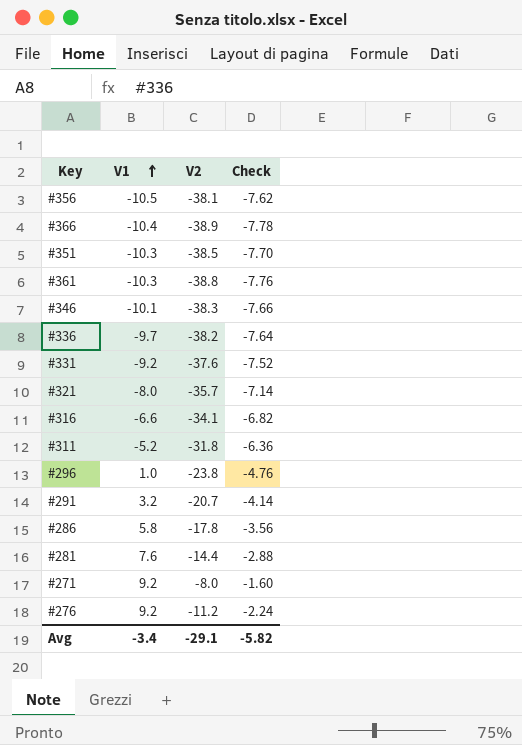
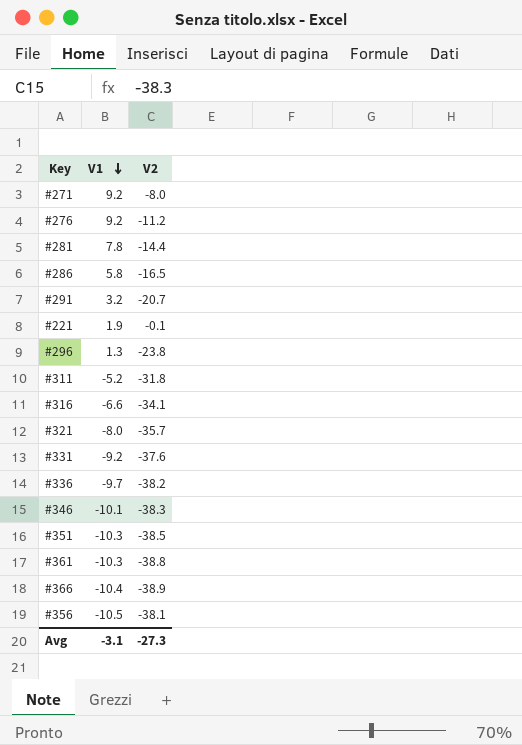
row order: V1 ascending -> V1 descending
column Check | formula: [V2] * 0.2 -> none
#281 | V1: 7.6 -> 7.8
#286 | V2: -17.8 -> -16.5
row #221: none -> 1.9 | -0.1
#296 | V1: 1.0 -> 1.3
Avg | V1: -3.4 -> -3.1
Avg | V2: -29.1 -> -27.3

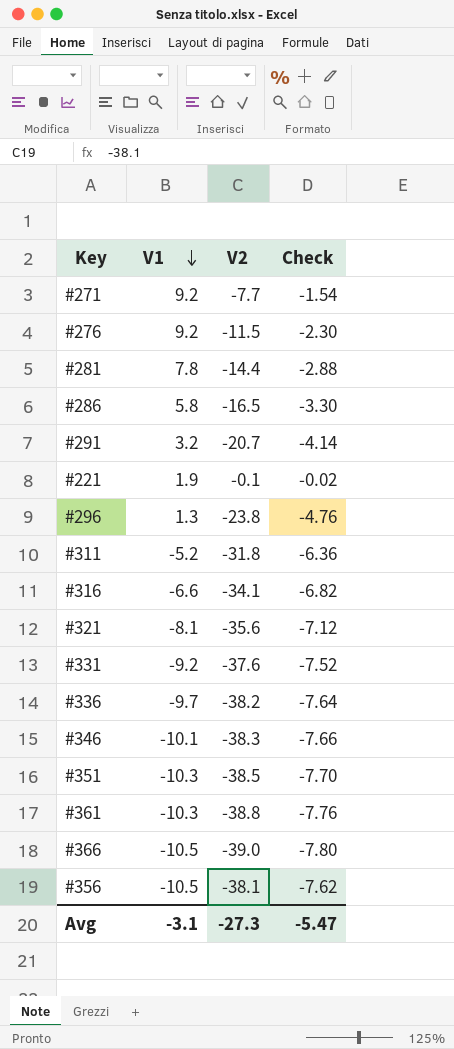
column Check | formula: none -> [V2] * 0.2
#271 | V2: -8.0 -> -7.7
#276 | V2: -11.2 -> -11.5
#321 | V1: -8.0 -> -8.1
#321 | V2: -35.7 -> -35.6
#366 | V1: -10.4 -> -10.5
#366 | V2: -38.9 -> -39.0

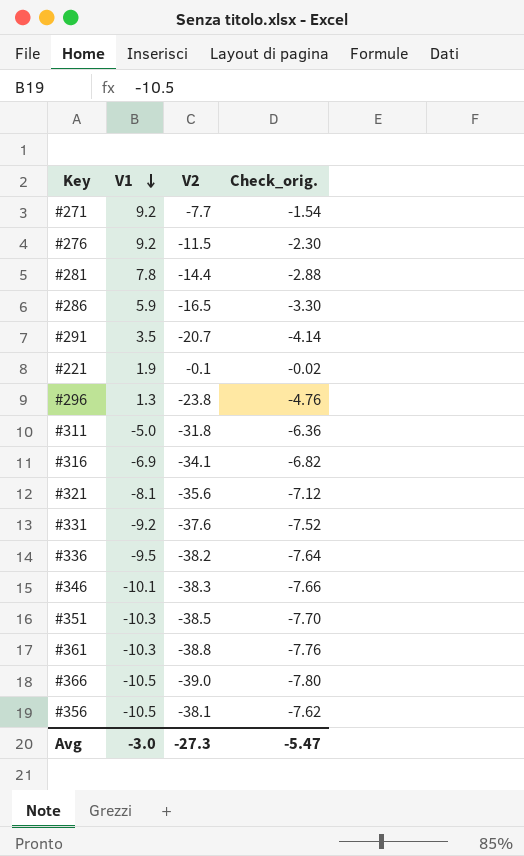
column name: Check -> Check_orig.
#286 | V1: 5.8 -> 5.9
#291 | V1: 3.2 -> 3.5
#311 | V1: -5.2 -> -5.0
#316 | V1: -6.6 -> -6.9
#336 | V1: -9.7 -> -9.5
Avg | V1: -3.1 -> -3.0

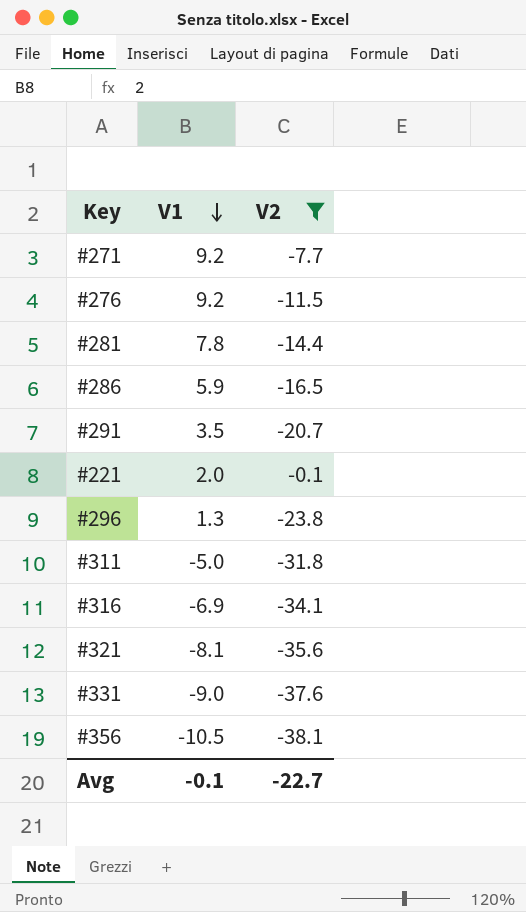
filter: none -> V2 >= -38.1
column Check_orig. | formula: [V2] * 0.2 -> none
#221 | V1: 1.9 -> 2.0
#331 | V1: -9.2 -> -9.0
Avg | V1: -3.0 -> -0.1
Avg | V2: -27.3 -> -22.7

